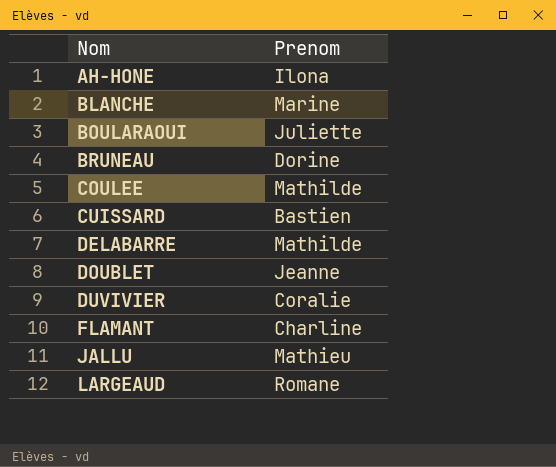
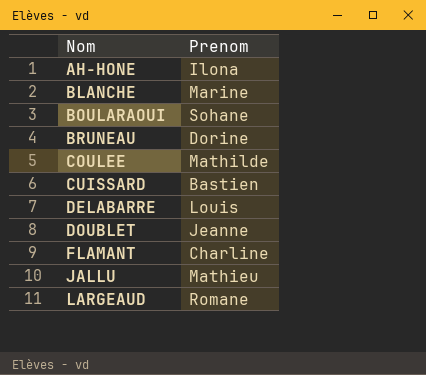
row DUVIVIER: Coralie -> none
BOULARAOUI | Prenom: Juliette -> Sohane
DELABARRE | Prenom: Mathilde -> Louis

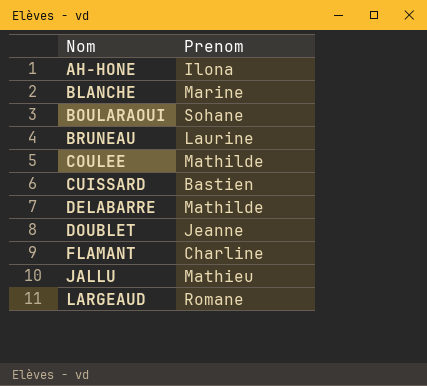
BRUNEAU | Prenom: Dorine -> Laurine
DELABARRE | Prenom: Louis -> Mathilde

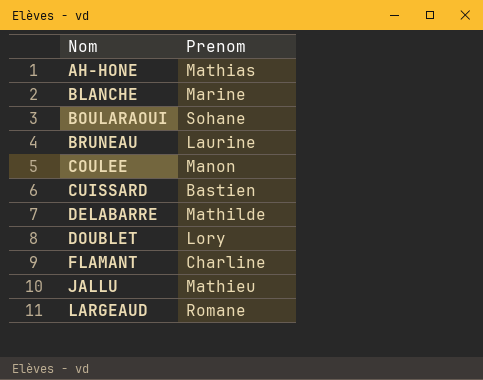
AH-HONE | Prenom: Ilona -> Mathias
COULEE | Prenom: Mathilde -> Manon
DOUBLET | Prenom: Jeanne -> Lory

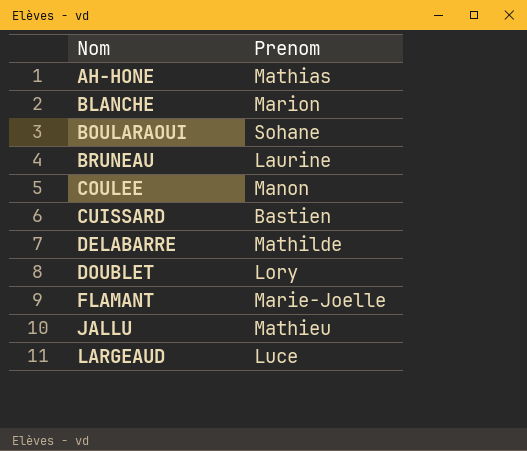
BLANCHE | Prenom: Marine -> Marion
FLAMANT | Prenom: Charline -> Marie-Joelle
LARGEAUD | Prenom: Romane -> Luce

